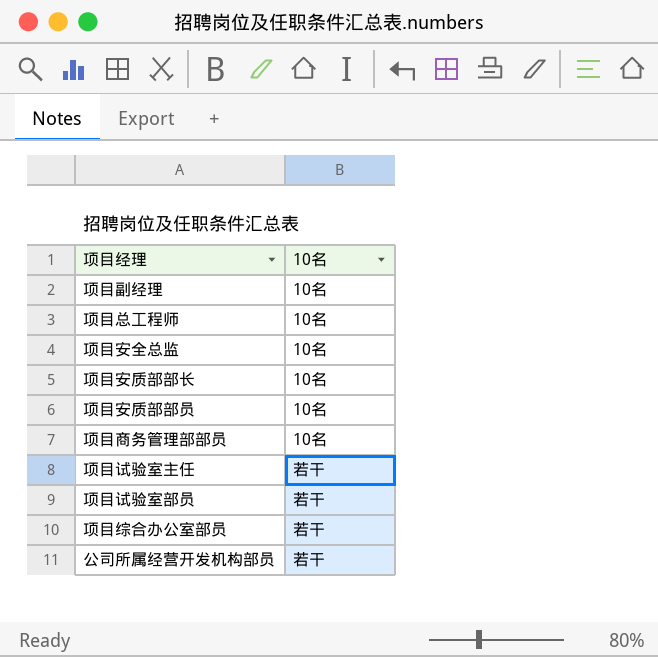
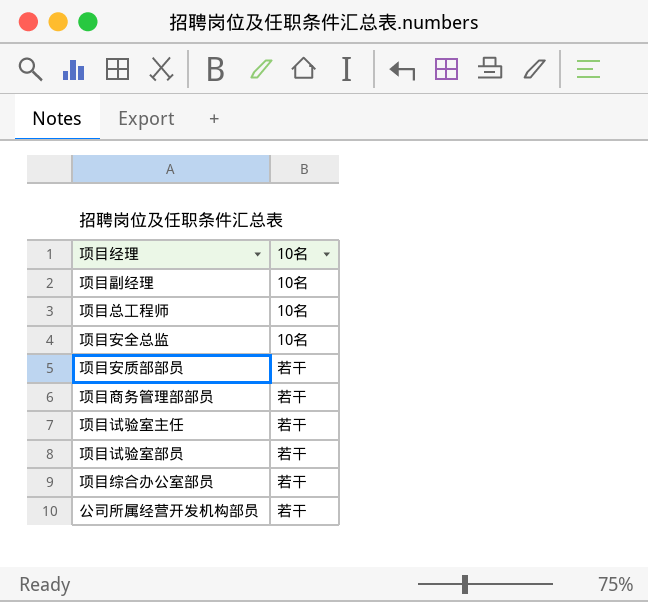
row 项目安质部部长: 10名 -> none
项目安质部部员 | 10名: 10名 -> 若干
项目商务管理部部员 | 10名: 10名 -> 若干

